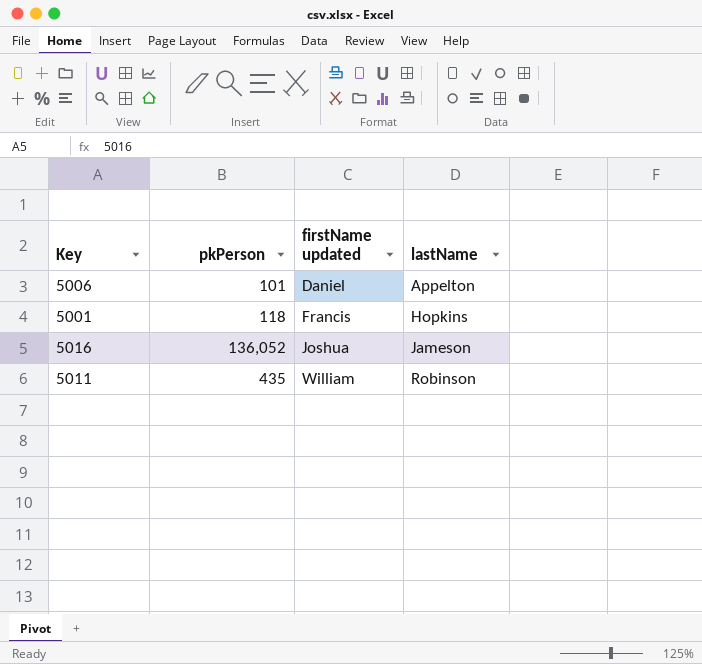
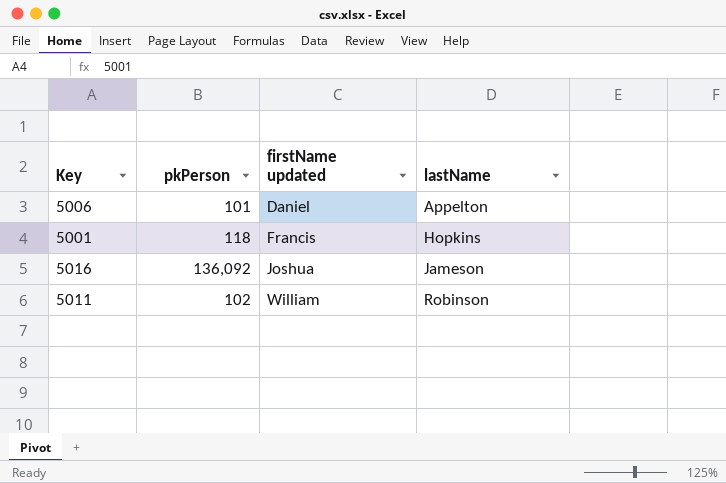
5016 | pkPerson: 136,052 -> 136,092
5011 | pkPerson: 435 -> 102

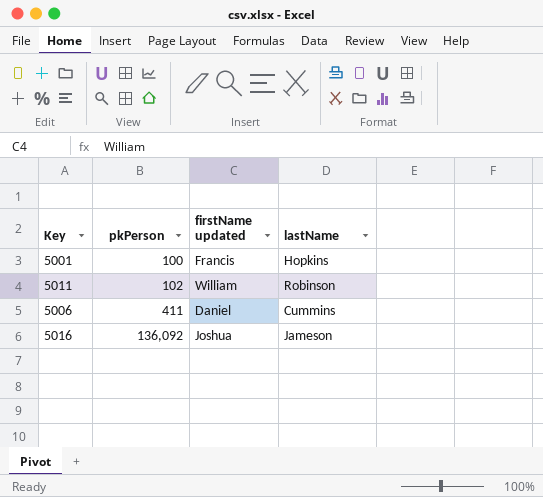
row order: firstName updated ascending -> pkPerson ascending
5001 | pkPerson: 118 -> 100
5006 | pkPerson: 101 -> 411
5006 | lastName: Appelton -> Cummins

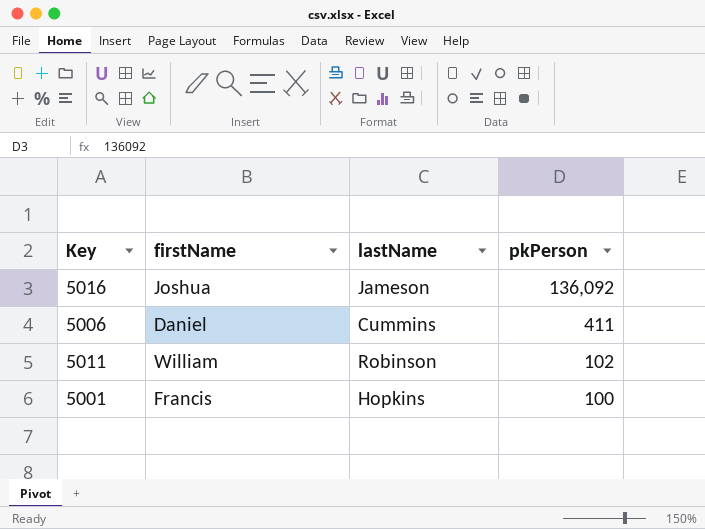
row order: pkPerson ascending -> pkPerson descending
column name: firstName updated -> firstName
column pkPerson | position: 2 -> 4

